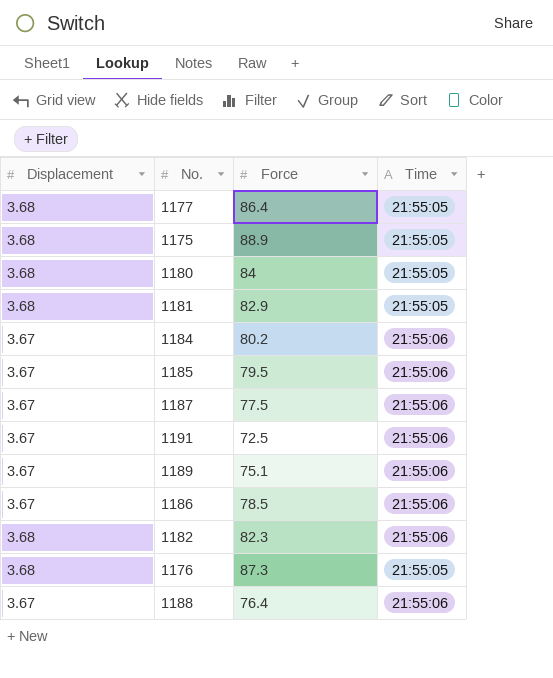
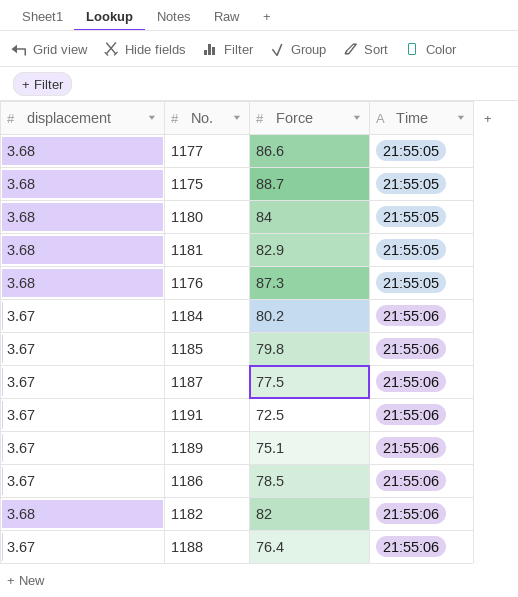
row order: none -> Time ascending
column name: Displacement -> displacement
1177 | Force: 86.4 -> 86.6
1175 | Force: 88.9 -> 88.7
1185 | Force: 79.5 -> 79.8
1182 | Force: 82.3 -> 82

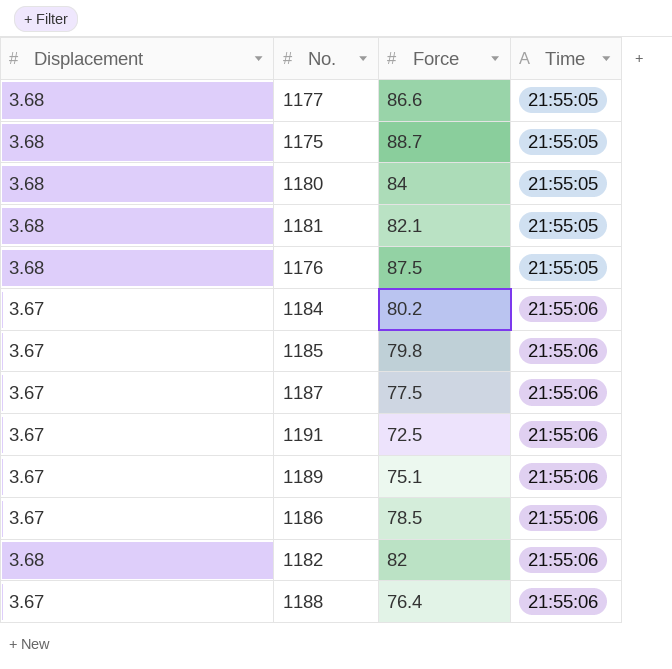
column name: displacement -> Displacement
1181 | Force: 82.9 -> 82.1
1176 | Force: 87.3 -> 87.5

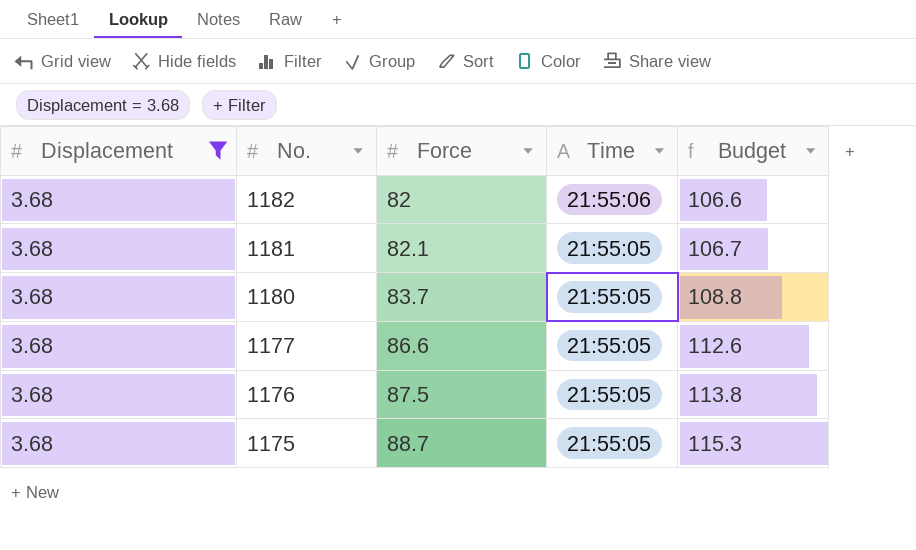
filter: none -> Displacement = 3.68
row order: Time ascending -> No. descending
column Budget | formula: none -> [Force] * 1.3
1180 | Force: 84 -> 83.7

